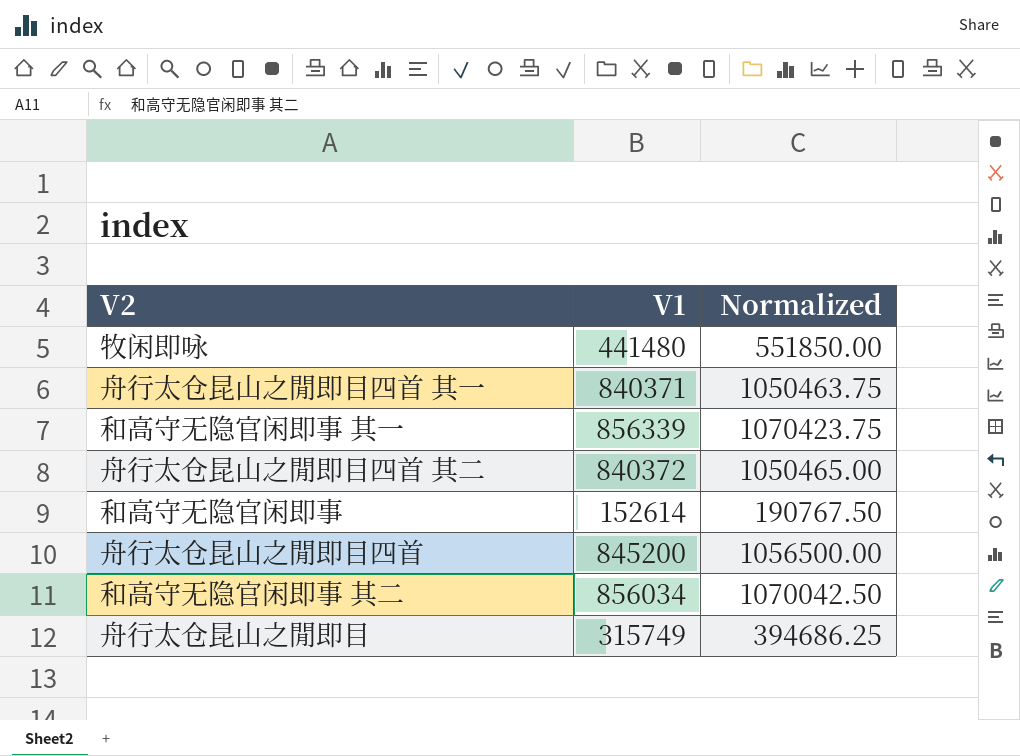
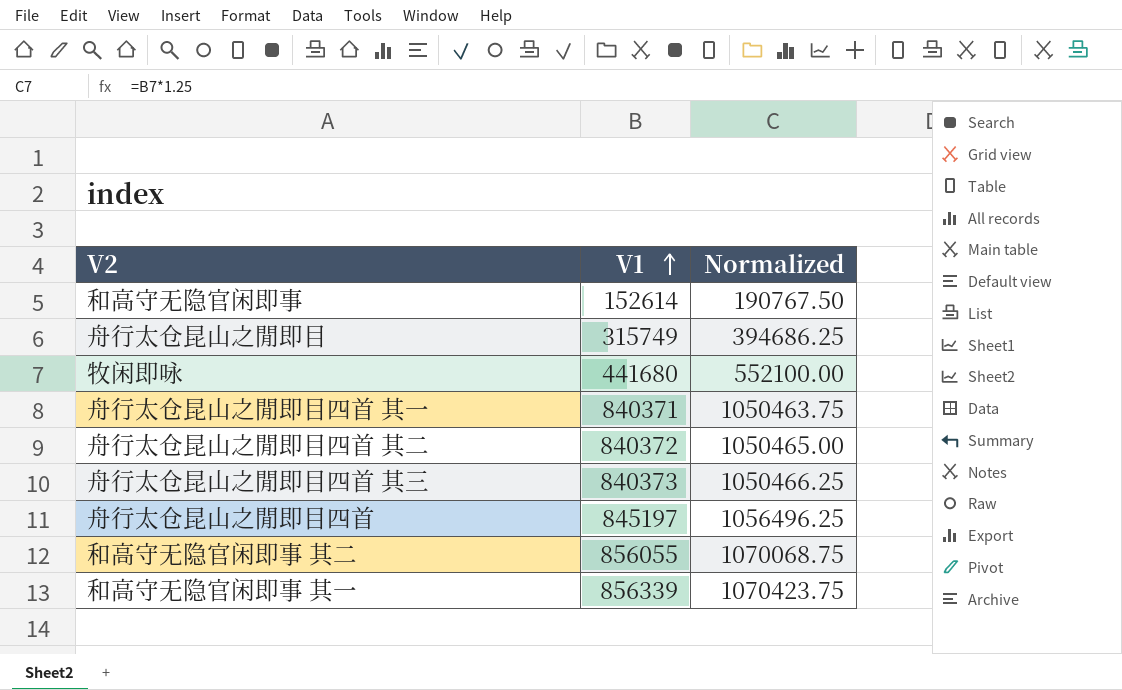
row order: none -> V1 ascending
牧闲即咏 | V1: 441480 -> 441680
牧闲即咏 | Normalized: 551850.00 -> 552100.00
row 舟行太仓昆山之閒即目四首 其三: none -> 840373 | 1050466.25
舟行太仓昆山之閒即目四首 | V1: 845200 -> 845197
舟行太仓昆山之閒即目四首 | Normalized: 1056500.00 -> 1056496.25
和高守无隐官闲即事 其二 | V1: 856034 -> 856055
和高守无隐官闲即事 其二 | Normalized: 1070042.50 -> 1070068.75

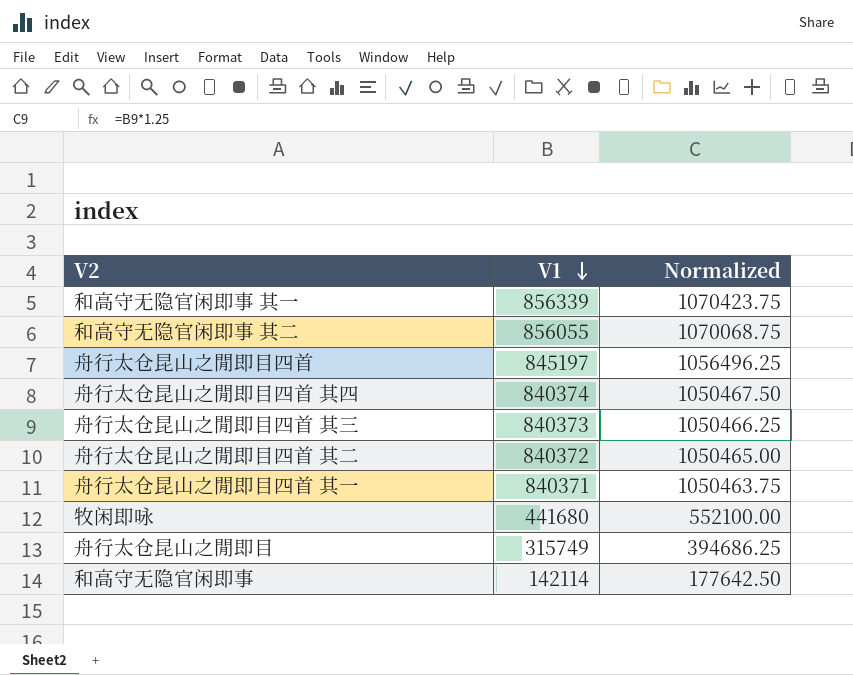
row order: V1 ascending -> V1 descending
row 舟行太仓昆山之閒即目四首 其四: none -> 840374 | 1050467.50
和高守无隐官闲即事 | V1: 152614 -> 142114
和高守无隐官闲即事 | Normalized: 190767.50 -> 177642.50

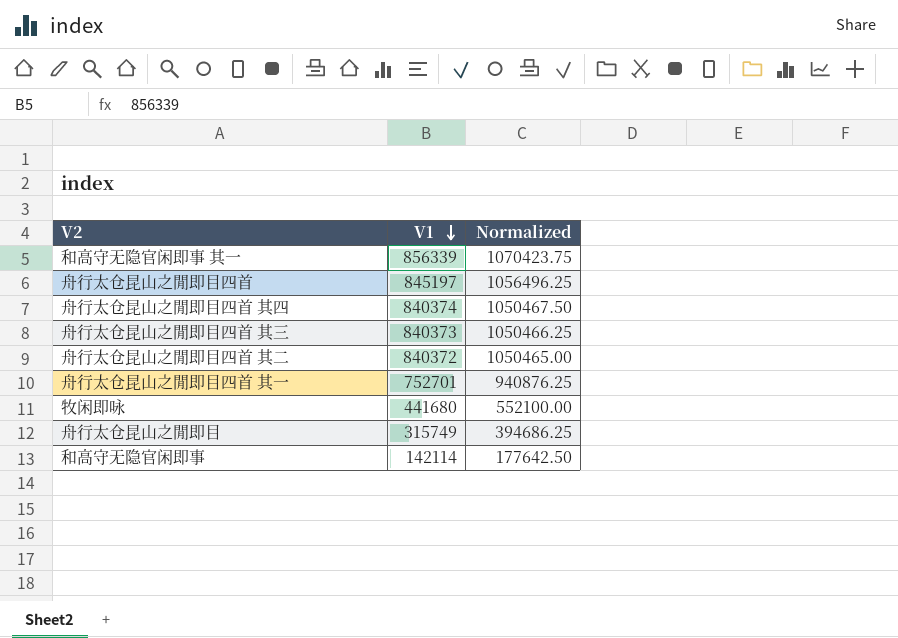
row 和高守无隐官闲即事 其二: 856055 | 1070068.75 -> none
舟行太仓昆山之閒即目四首 其一 | V1: 840371 -> 752701
舟行太仓昆山之閒即目四首 其一 | Normalized: 1050463.75 -> 940876.25

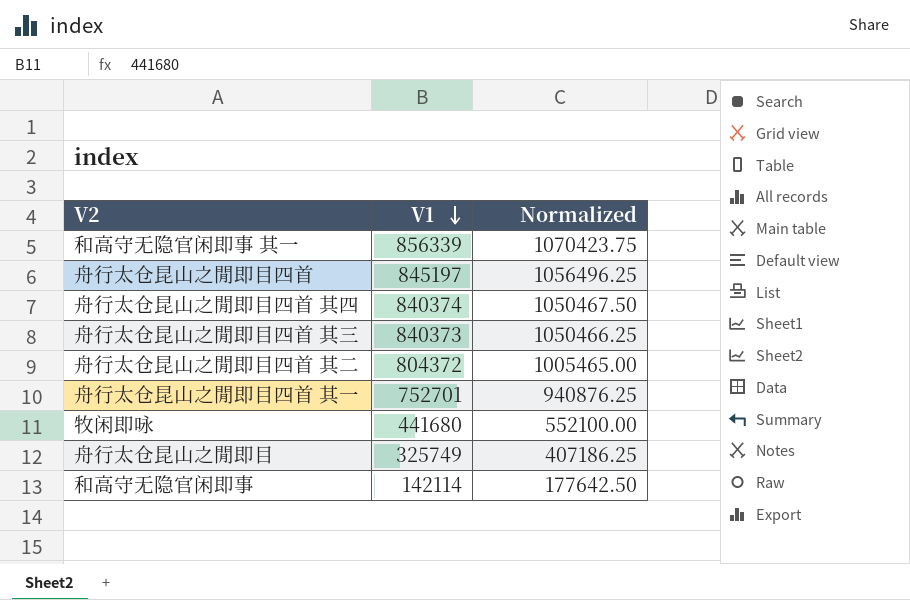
舟行太仓昆山之閒即目四首 其二 | V1: 840372 -> 804372
舟行太仓昆山之閒即目四首 其二 | Normalized: 1050465.00 -> 1005465.00
舟行太仓昆山之閒即目 | V1: 315749 -> 325749
舟行太仓昆山之閒即目 | Normalized: 394686.25 -> 407186.25

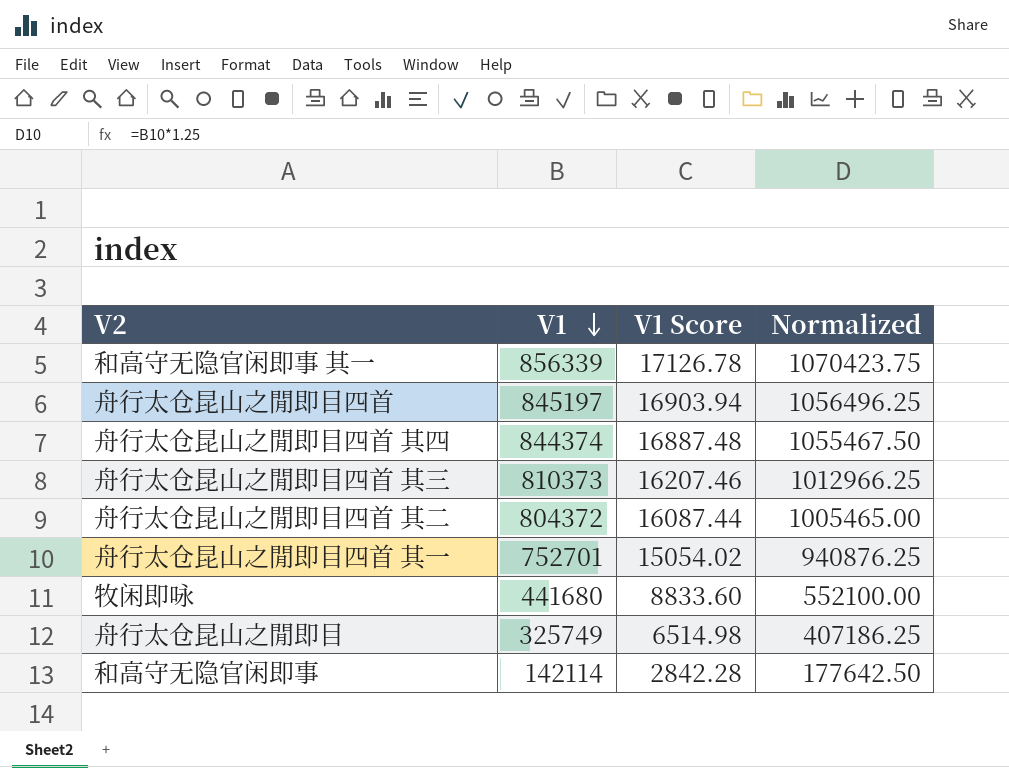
column V1 Score | formula: none -> [V1] * 0.02
舟行太仓昆山之閒即目四首 其四 | V1: 840374 -> 844374
舟行太仓昆山之閒即目四首 其四 | Normalized: 1050467.50 -> 1055467.50
舟行太仓昆山之閒即目四首 其三 | V1: 840373 -> 810373
舟行太仓昆山之閒即目四首 其三 | Normalized: 1050466.25 -> 1012966.25

